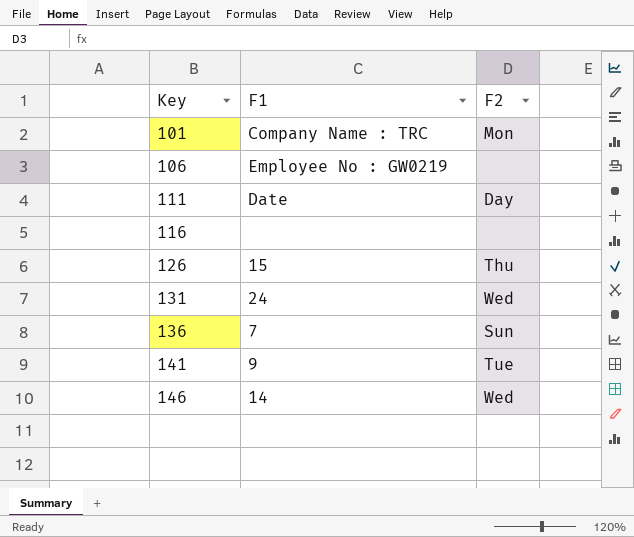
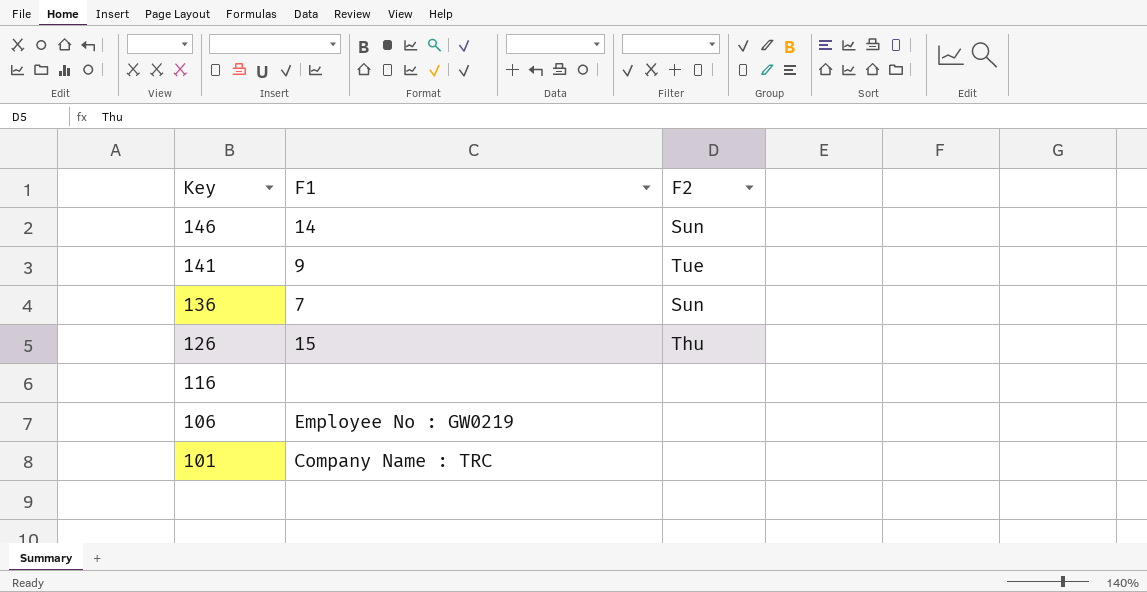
row order: Key ascending -> Key descending
row 111: Date | Day -> none
row 131: 24 | Wed -> none
146 | F2: Wed -> Sun
101 | F2: Mon -> none

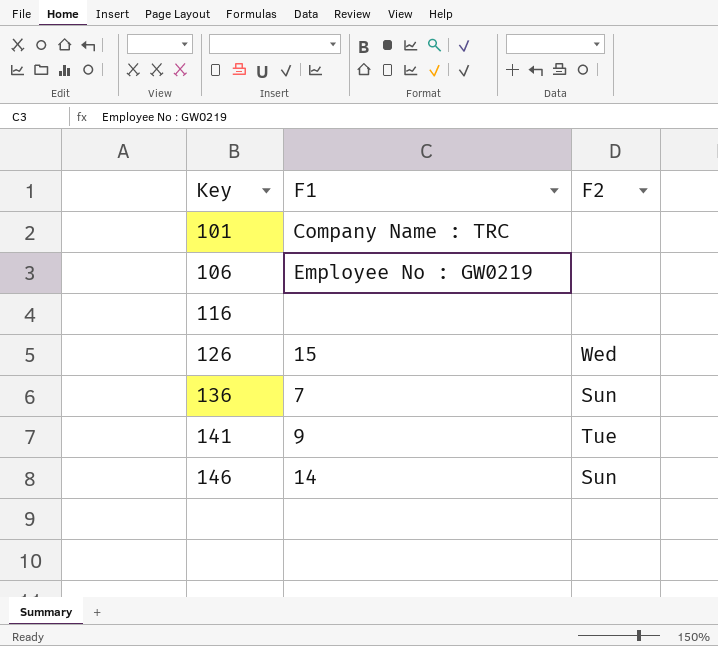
row order: Key descending -> Key ascending
126 | F2: Thu -> Wed

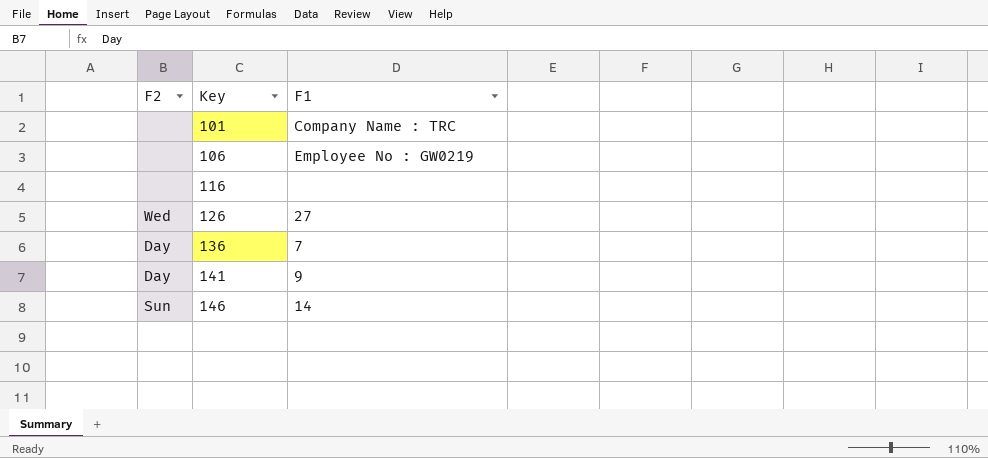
column F2 | position: 3 -> 1
126 | F1: 15 -> 27
136 | F2: Sun -> Day
141 | F2: Tue -> Day

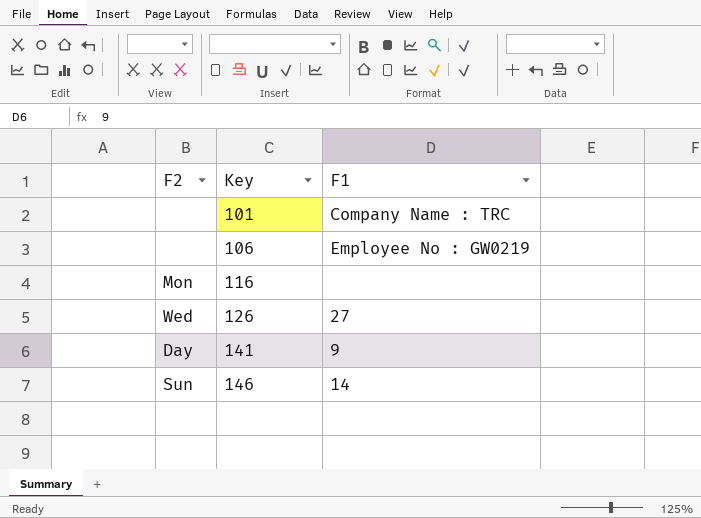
row 136: Day | 7 -> none
116 | F2: none -> Mon

